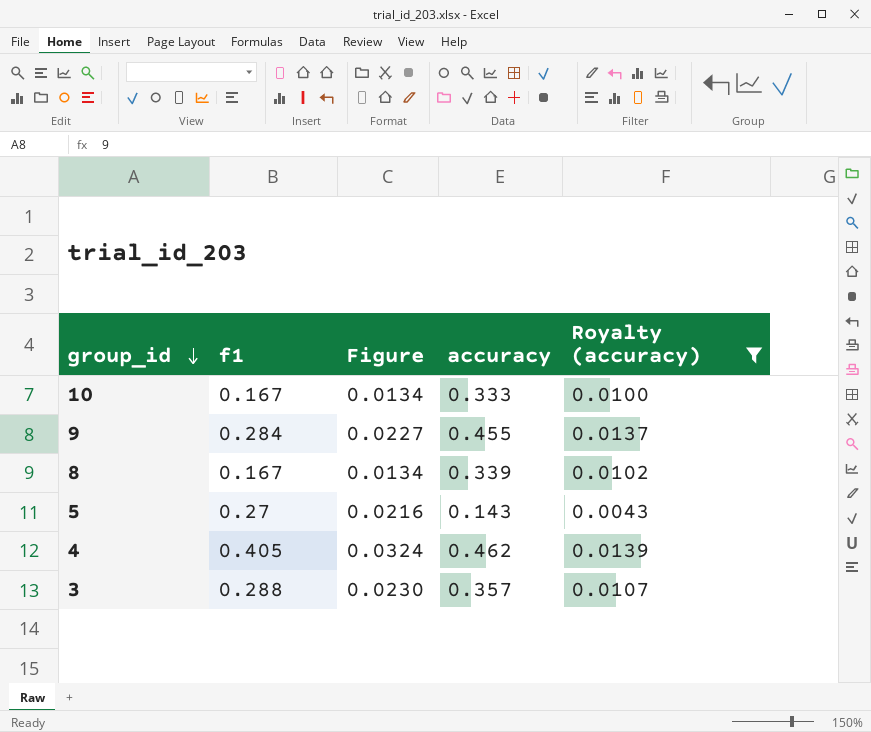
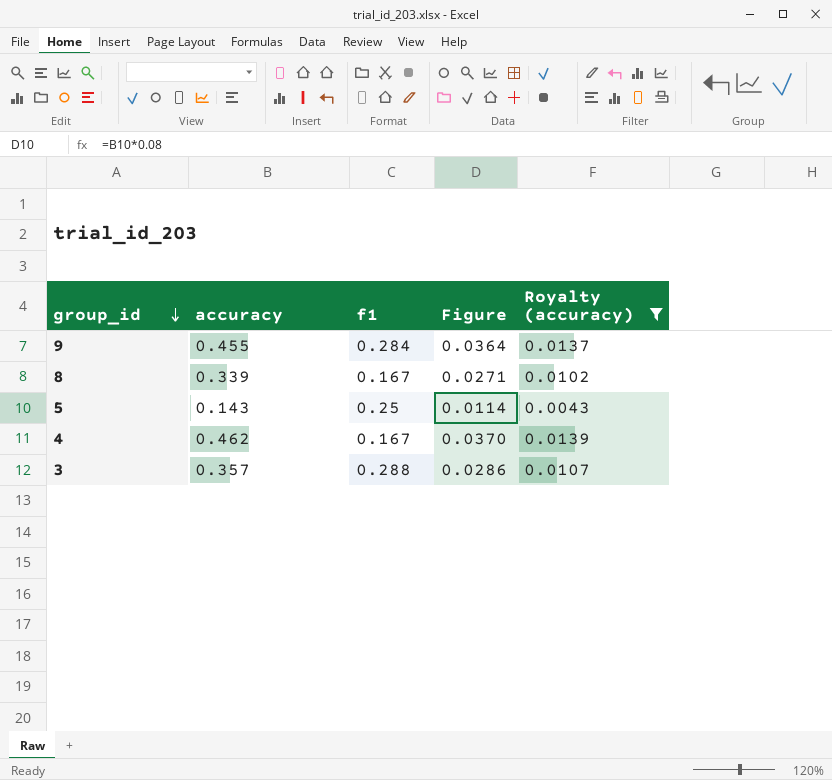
column accuracy | position: 4 -> 2
column Figure | formula: [f1] * 0.08 -> [accuracy] * 0.08
row 10: 0.167 | 0.0134 | 0.333 | 0.0100 -> none
5 | f1: 0.27 -> 0.25
4 | f1: 0.405 -> 0.167

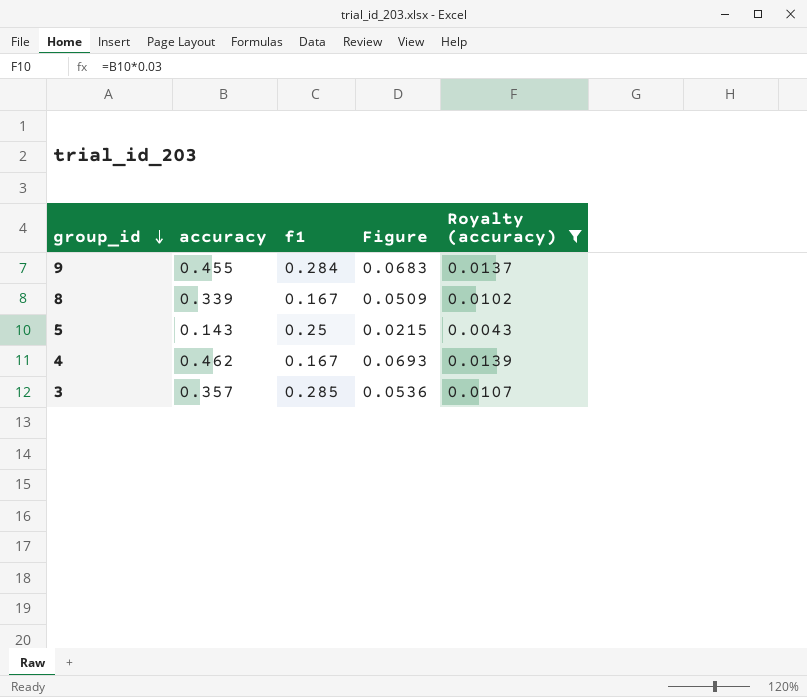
column Figure | formula: [accuracy] * 0.08 -> [accuracy] * 0.15
3 | f1: 0.288 -> 0.285

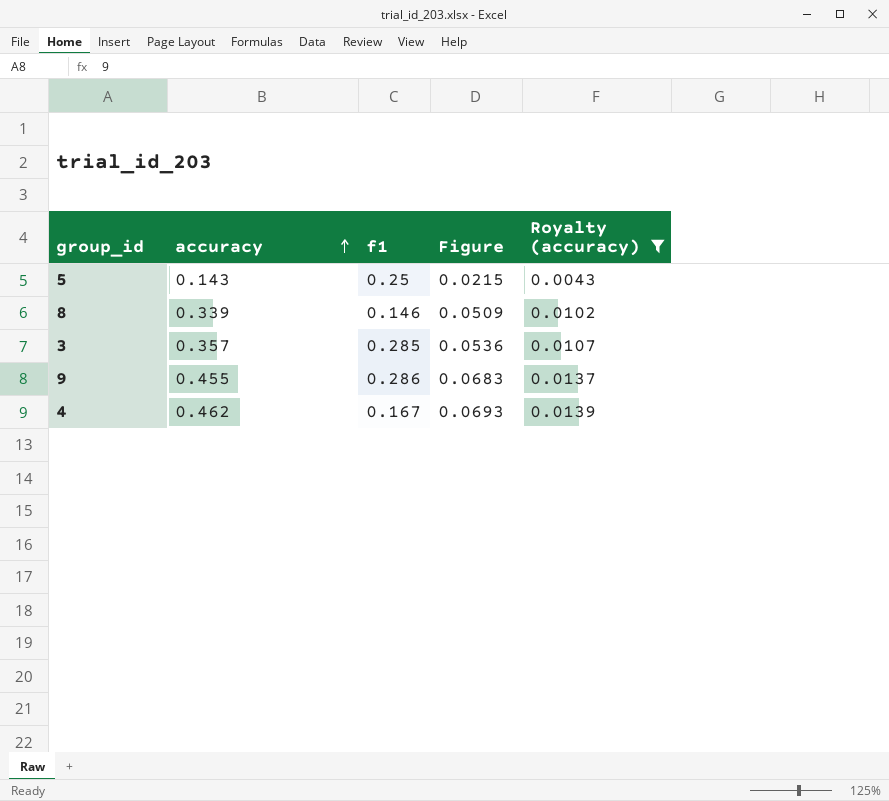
row order: group_id descending -> accuracy ascending
8 | f1: 0.167 -> 0.146
9 | f1: 0.284 -> 0.286

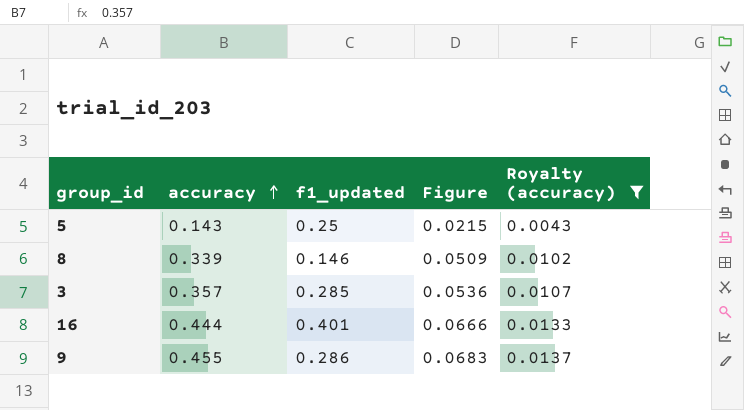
column name: f1 -> f1_updated
row 4: 0.462 | 0.167 | 0.0693 | 0.0139 -> none
row 16: none -> 0.444 | 0.401 | 0.0666 | 0.0133

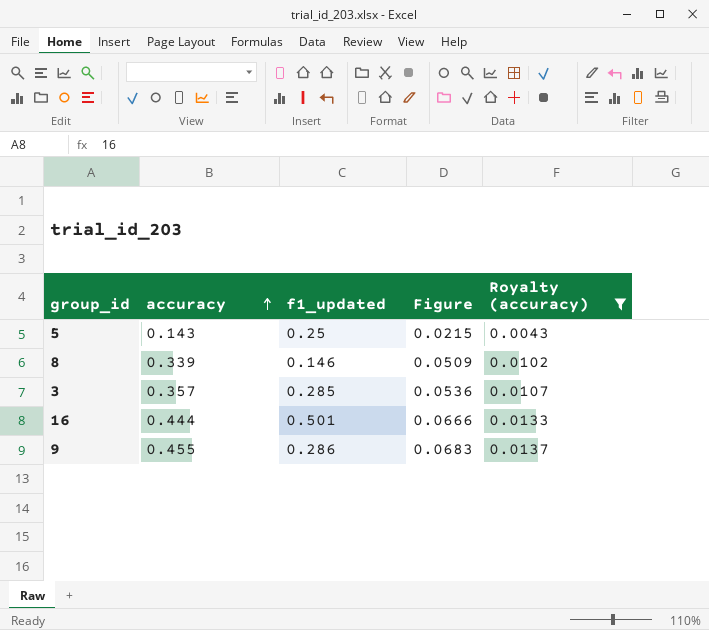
16 | f1_updated: 0.401 -> 0.501

